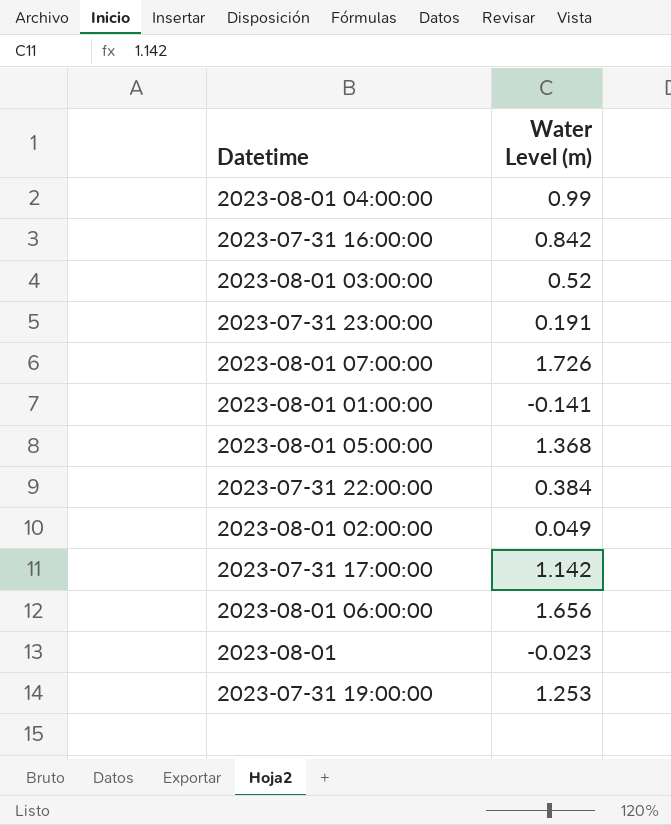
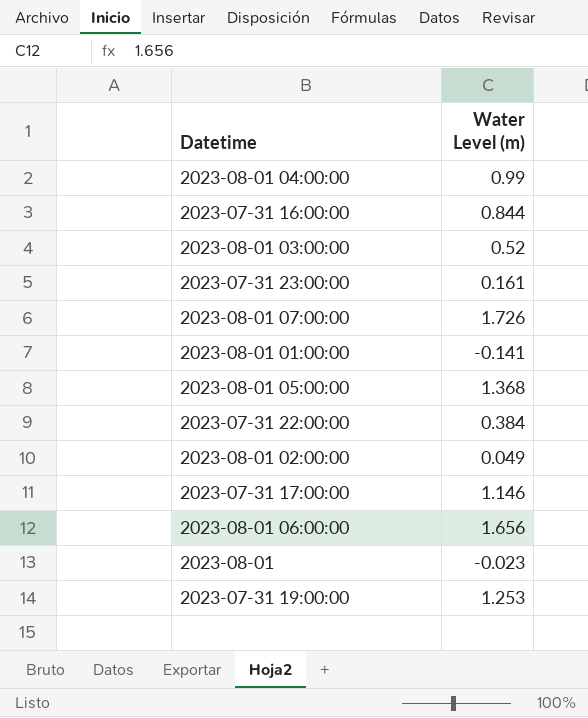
2023-07-31 16:00:00 | Water Level (m): 0.842 -> 0.844
2023-07-31 23:00:00 | Water Level (m): 0.191 -> 0.161
2023-07-31 17:00:00 | Water Level (m): 1.142 -> 1.146

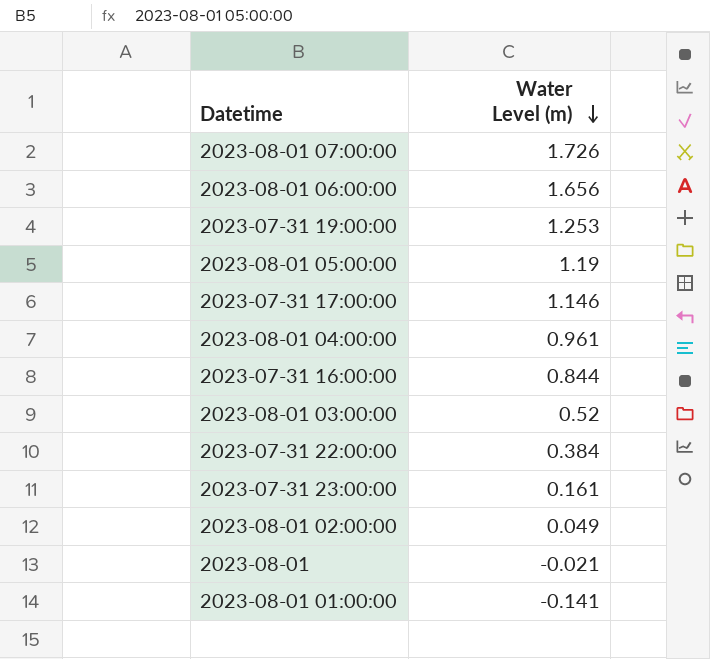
row order: none -> Water Level (m) descending
2023-08-01 05:00:00 | Water Level (m): 1.368 -> 1.19
2023-08-01 04:00:00 | Water Level (m): 0.99 -> 0.961
2023-08-01 | Water Level (m): -0.023 -> -0.021

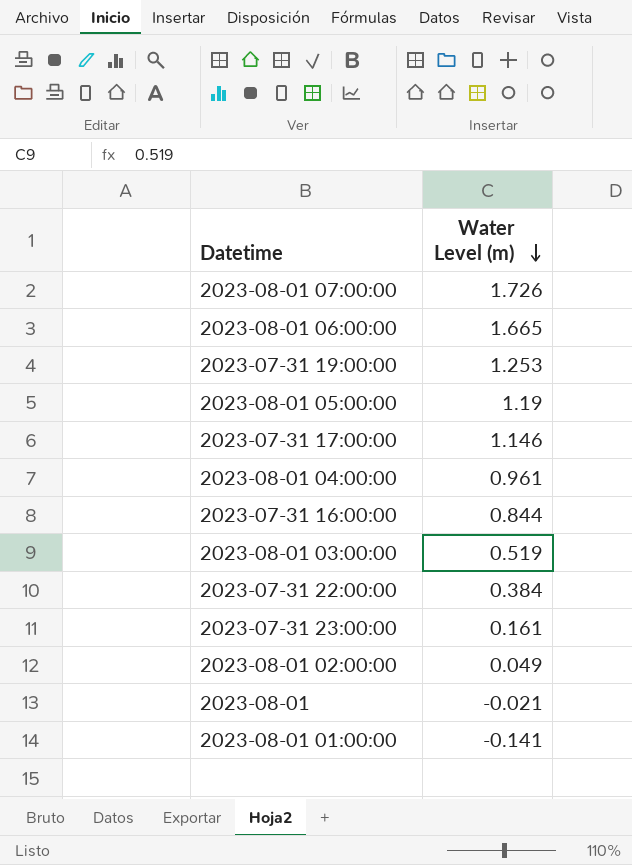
2023-08-01 06:00:00 | Water Level (m): 1.656 -> 1.665
2023-08-01 03:00:00 | Water Level (m): 0.52 -> 0.519

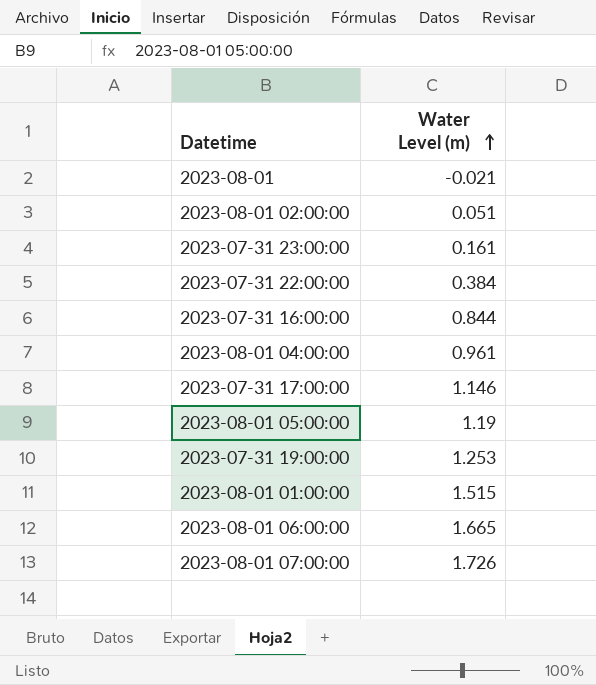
row order: Water Level (m) descending -> Water Level (m) ascending
row 2023-08-01 03:00:00: 0.519 -> none
2023-08-01 02:00:00 | Water Level (m): 0.049 -> 0.051
2023-08-01 01:00:00 | Water Level (m): -0.141 -> 1.515

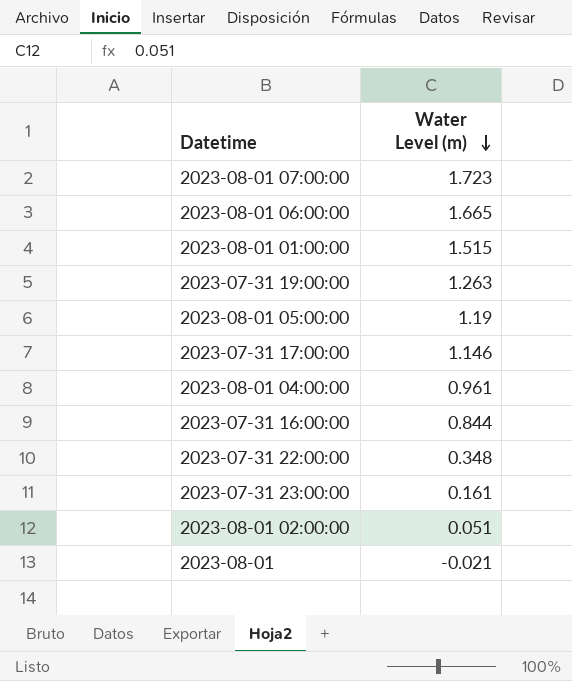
row order: Water Level (m) ascending -> Water Level (m) descending
2023-08-01 07:00:00 | Water Level (m): 1.726 -> 1.723
2023-07-31 19:00:00 | Water Level (m): 1.253 -> 1.263
2023-07-31 22:00:00 | Water Level (m): 0.384 -> 0.348

